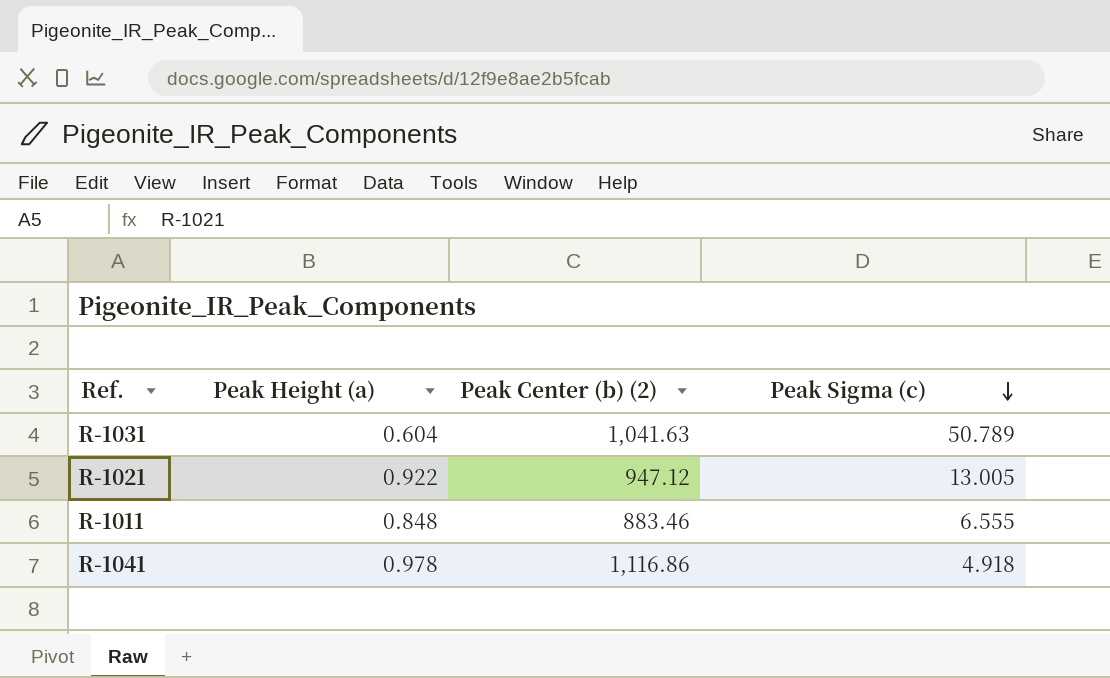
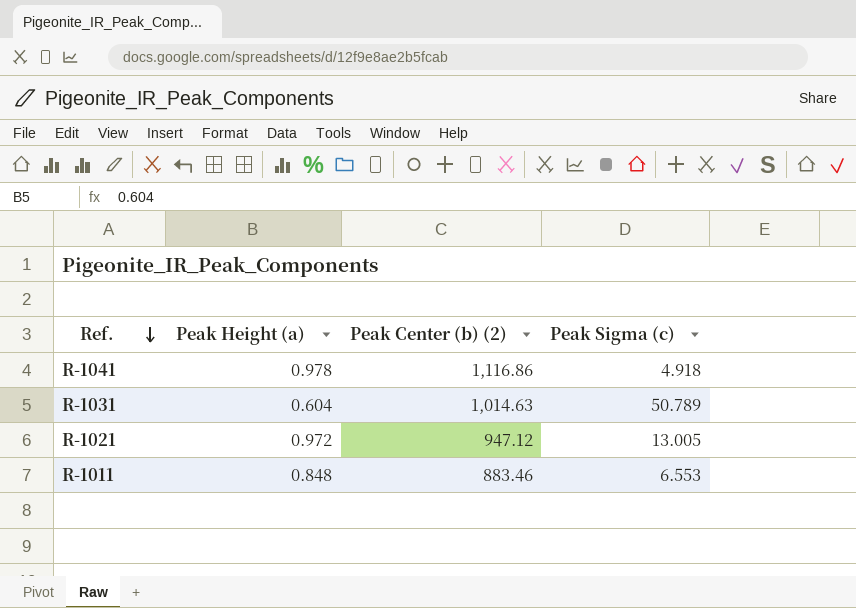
row order: Peak Sigma (c) descending -> Ref. descending
R-1031 | Peak Center (b) (2): 1,041.63 -> 1,014.63
R-1021 | Peak Height (a): 0.922 -> 0.972
R-1011 | Peak Sigma (c): 6.555 -> 6.553

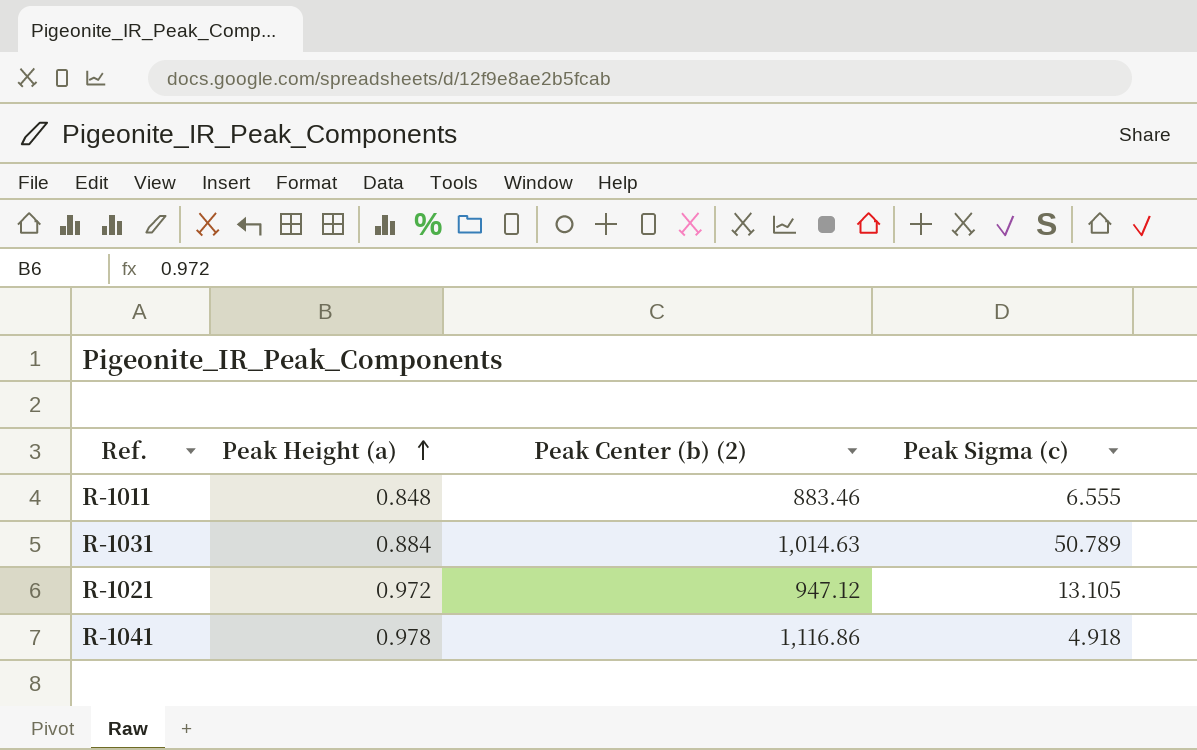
row order: Ref. descending -> Peak Height (a) ascending
R-1011 | Peak Sigma (c): 6.553 -> 6.555
R-1031 | Peak Height (a): 0.604 -> 0.884
R-1021 | Peak Sigma (c): 13.005 -> 13.105

